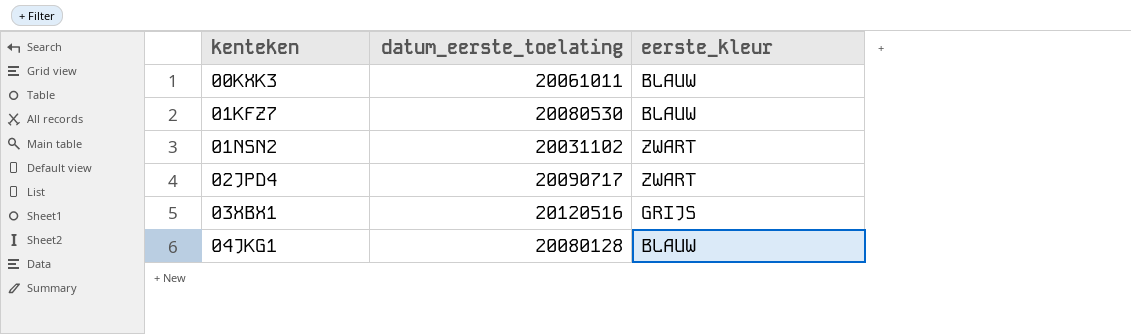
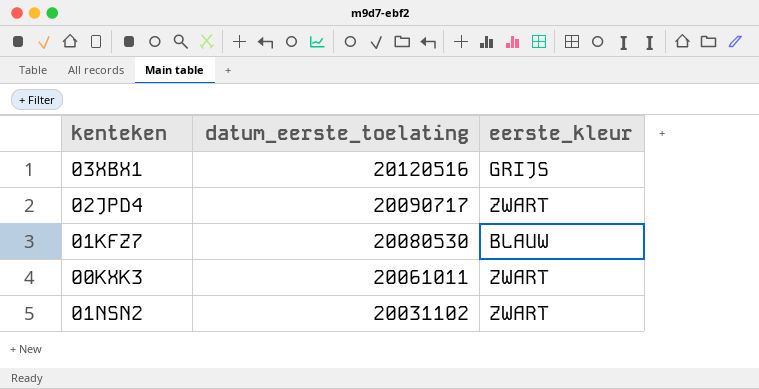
row order: kenteken ascending -> datum_eerste_toelating descending
row 04JKG1: 20080128 | BLAUW -> none
00KXK3 | eerste_kleur: BLAUW -> ZWART

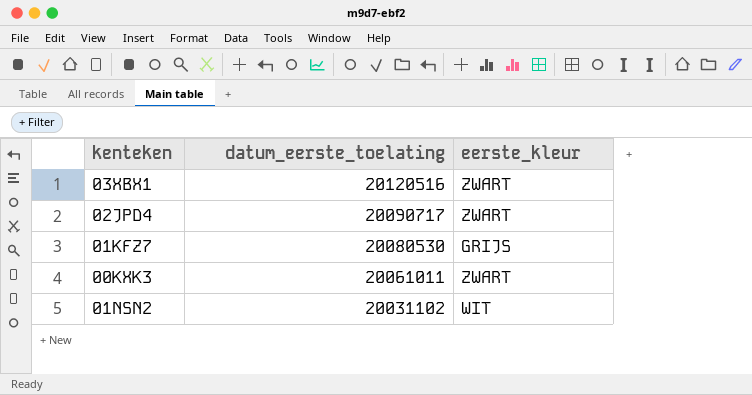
03XBX1 | eerste_kleur: GRIJS -> ZWART
01KFZ7 | eerste_kleur: BLAUW -> GRIJS
01NSN2 | eerste_kleur: ZWART -> WIT

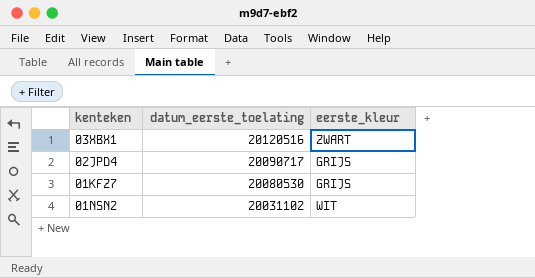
row 00KXK3: 20061011 | ZWART -> none
02JPD4 | eerste_kleur: ZWART -> GRIJS

